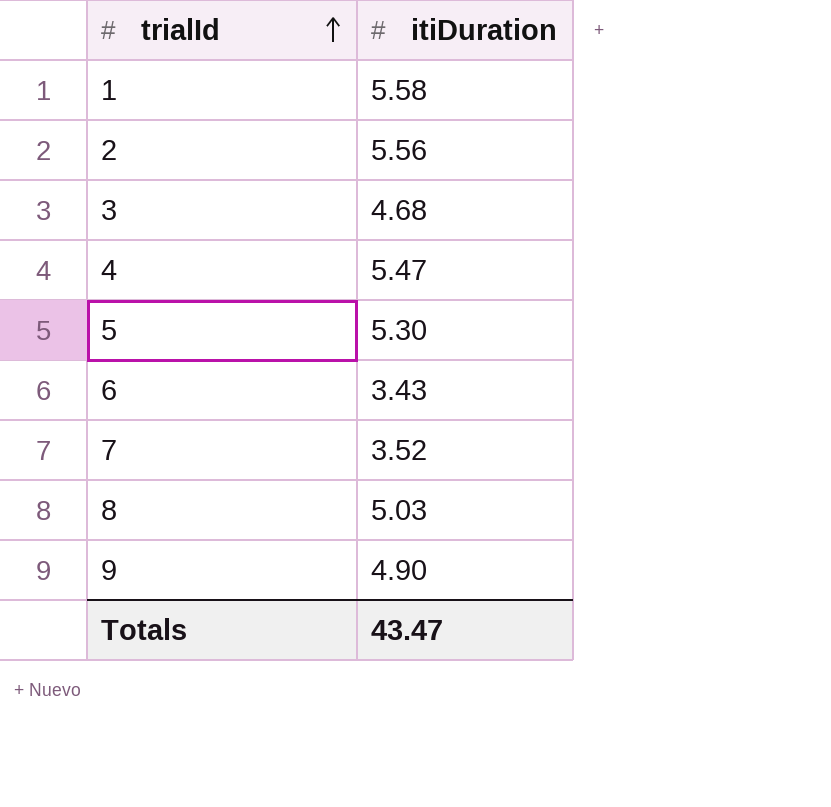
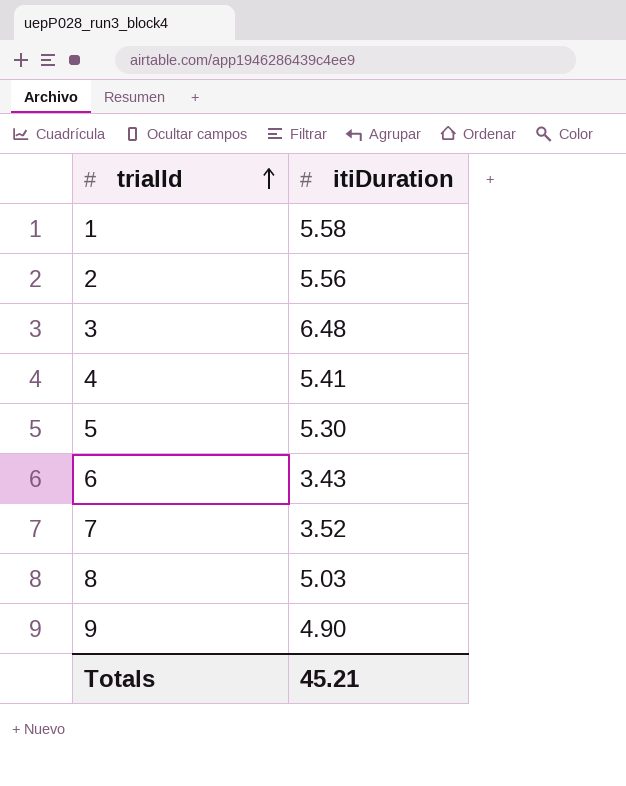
3 | itiDuration: 4.68 -> 6.48
4 | itiDuration: 5.47 -> 5.41
Totals | itiDuration: 43.47 -> 45.21

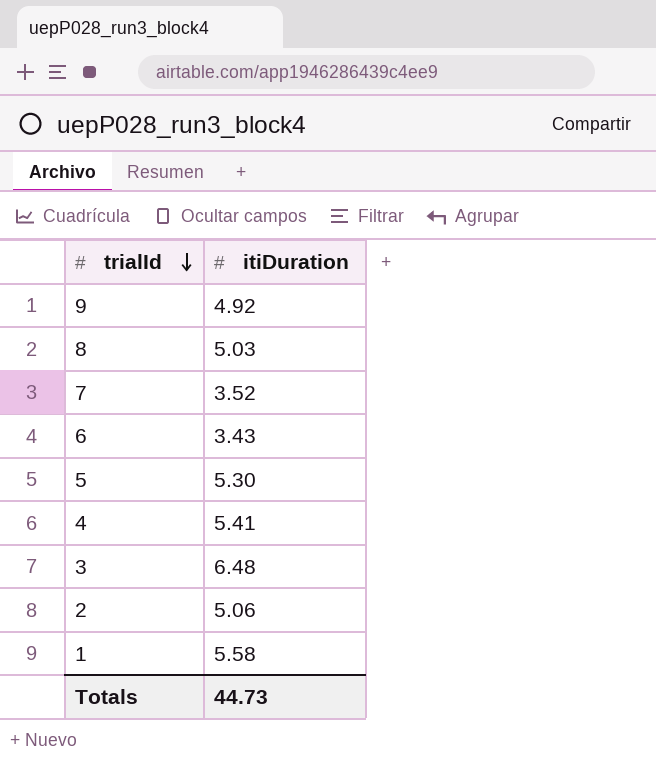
row order: trialId ascending -> trialId descending
9 | itiDuration: 4.90 -> 4.92
2 | itiDuration: 5.56 -> 5.06
Totals | itiDuration: 45.21 -> 44.73

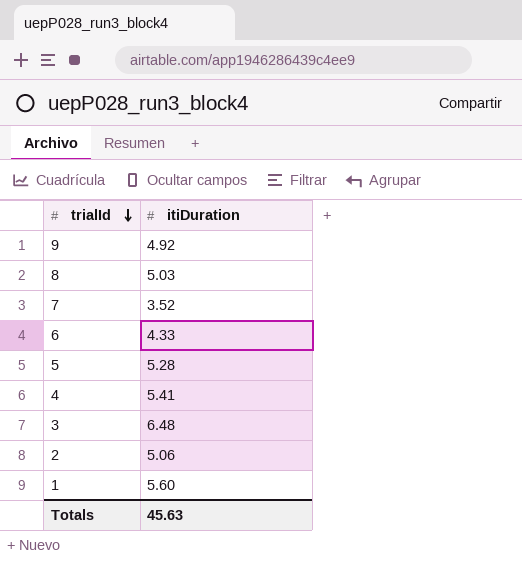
6 | itiDuration: 3.43 -> 4.33
5 | itiDuration: 5.30 -> 5.28
1 | itiDuration: 5.58 -> 5.60
Totals | itiDuration: 44.73 -> 45.63

